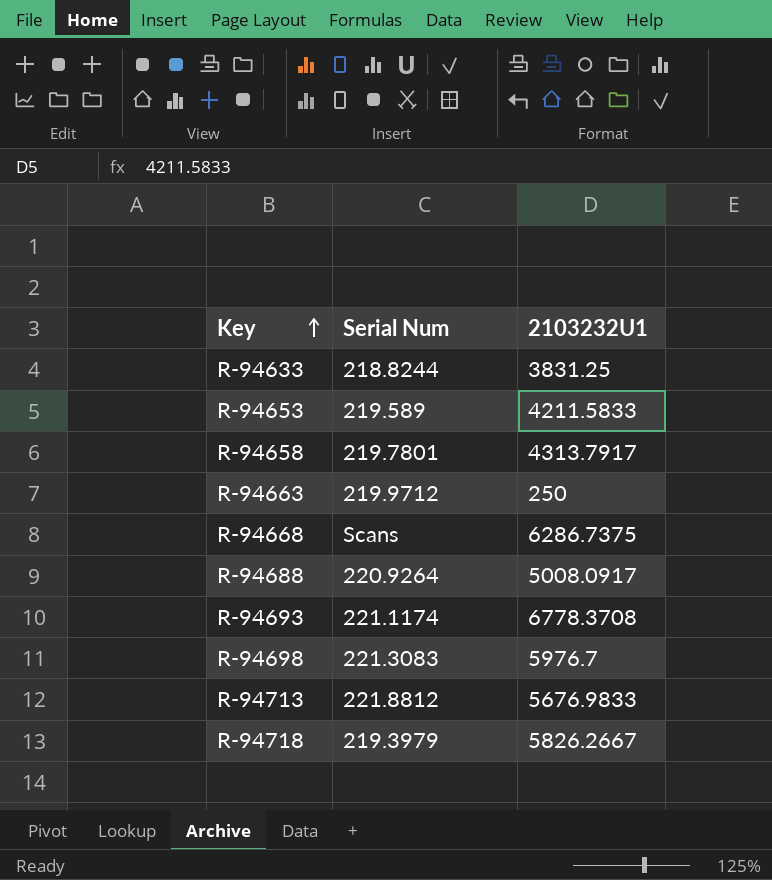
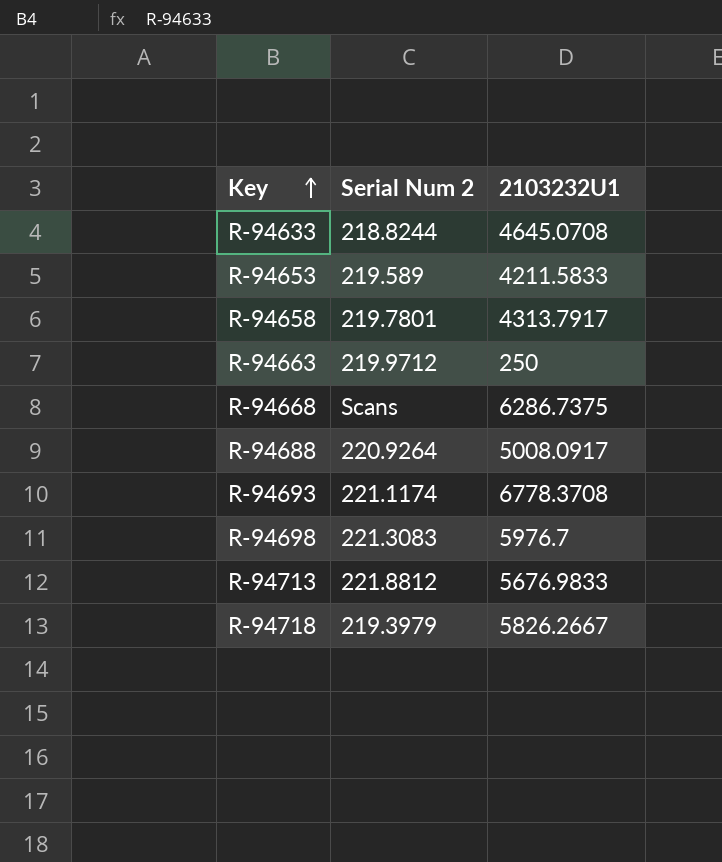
column name: Serial Num -> Serial Num 2
R-94633 | 2103232U1: 3831.25 -> 4645.0708

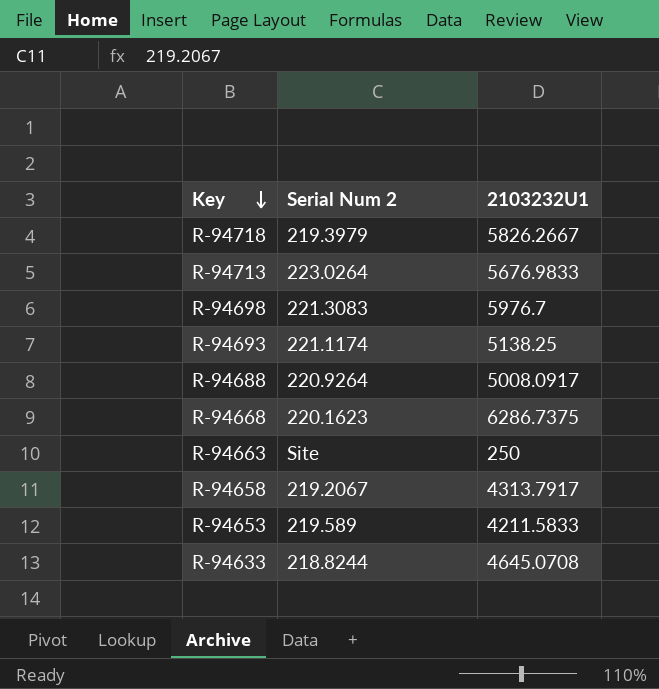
row order: Key ascending -> Key descending
R-94713 | Serial Num 2: 221.8812 -> 223.0264
R-94693 | 2103232U1: 6778.3708 -> 5138.25
R-94668 | Serial Num 2: Scans -> 220.1623
R-94663 | Serial Num 2: 219.9712 -> Site
R-94658 | Serial Num 2: 219.7801 -> 219.2067

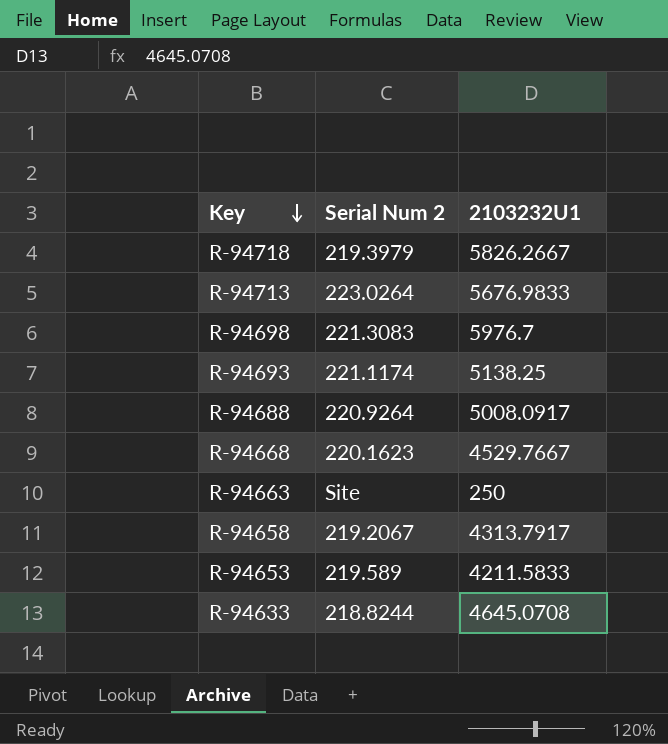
R-94668 | 2103232U1: 6286.7375 -> 4529.7667

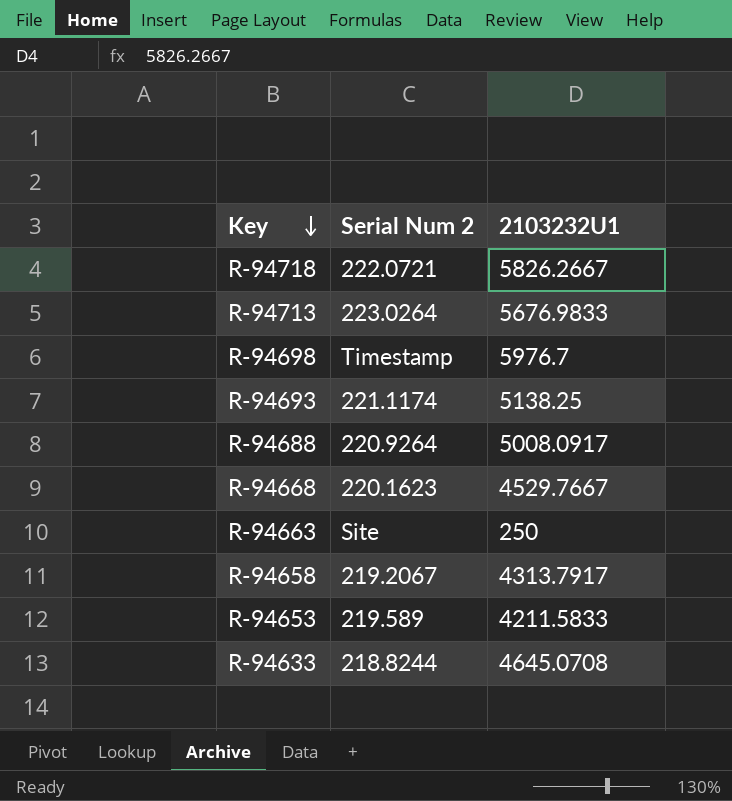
R-94718 | Serial Num 2: 219.3979 -> 222.0721
R-94698 | Serial Num 2: 221.3083 -> Timestamp

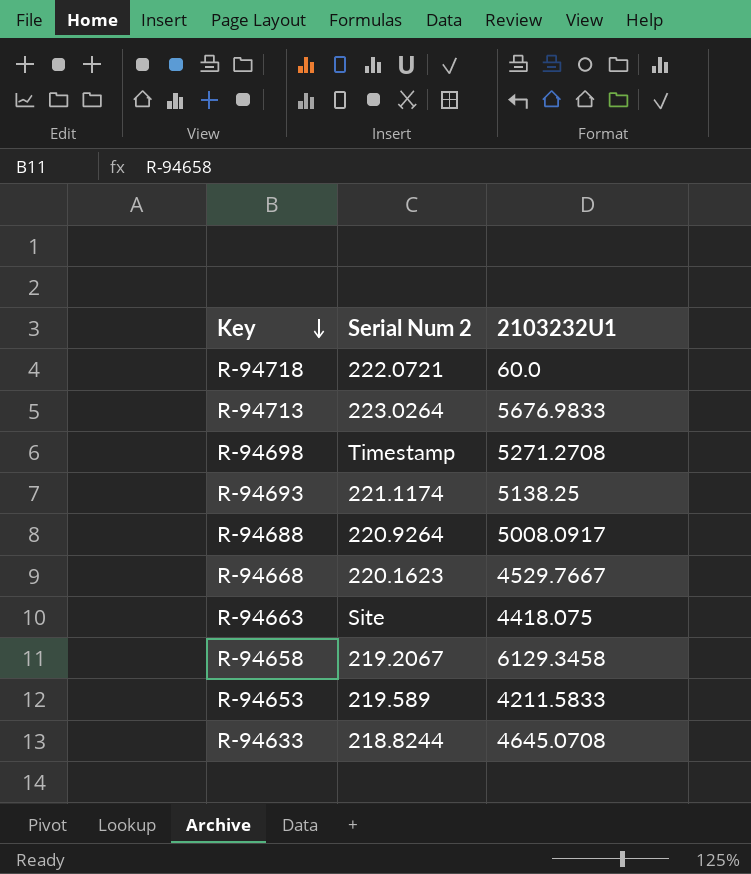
R-94718 | 2103232U1: 5826.2667 -> 60.0
R-94698 | 2103232U1: 5976.7 -> 5271.2708
R-94663 | 2103232U1: 250 -> 4418.075
R-94658 | 2103232U1: 4313.7917 -> 6129.3458

